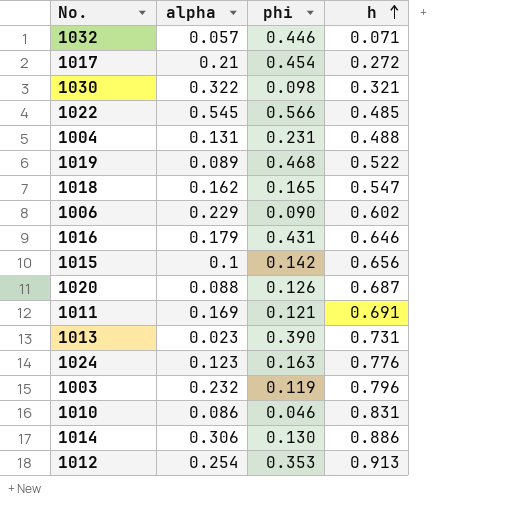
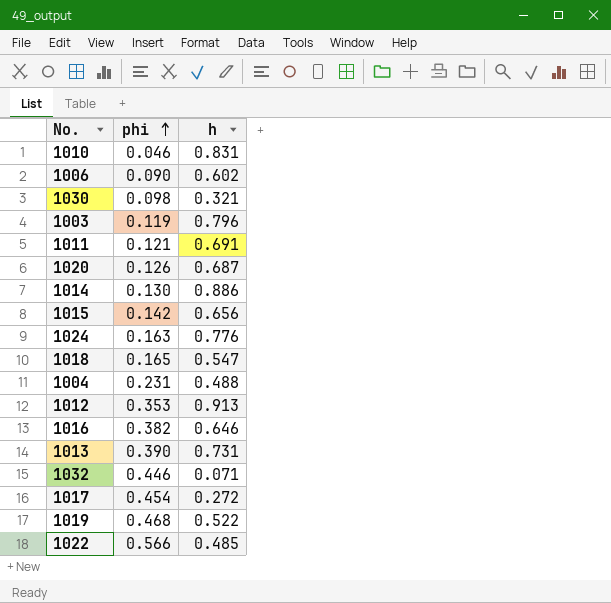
row order: h ascending -> phi ascending
column alpha | position: 2 -> none
1016 | phi: 0.431 -> 0.382

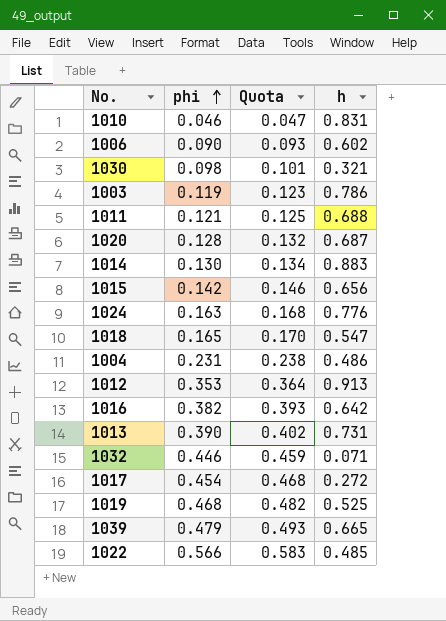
column Quota | formula: none -> [phi] * 1.03
1003 | h: 0.796 -> 0.786
1011 | h: 0.691 -> 0.688
1020 | phi: 0.126 -> 0.128
1014 | h: 0.886 -> 0.883
1004 | h: 0.488 -> 0.486
1016 | h: 0.646 -> 0.642
1019 | h: 0.522 -> 0.525
row 1039: none -> 0.479 | 0.493 | 0.665

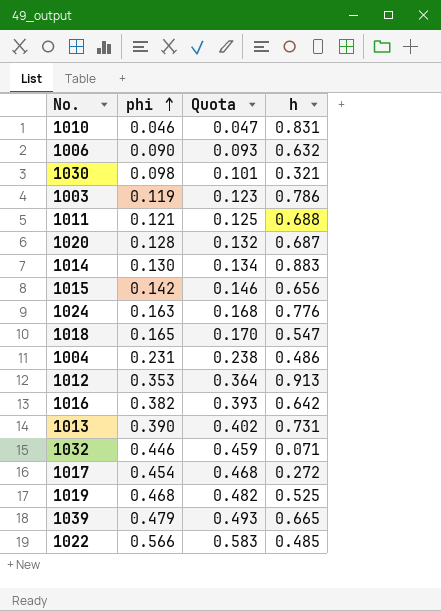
1006 | h: 0.602 -> 0.632

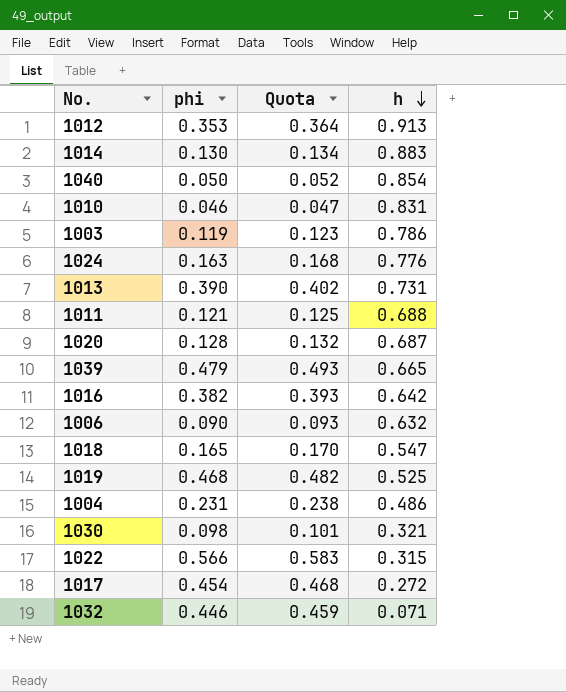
row order: phi ascending -> h descending
row 1015: 0.142 | 0.146 | 0.656 -> none
row 1040: none -> 0.050 | 0.052 | 0.854
1022 | h: 0.485 -> 0.315

